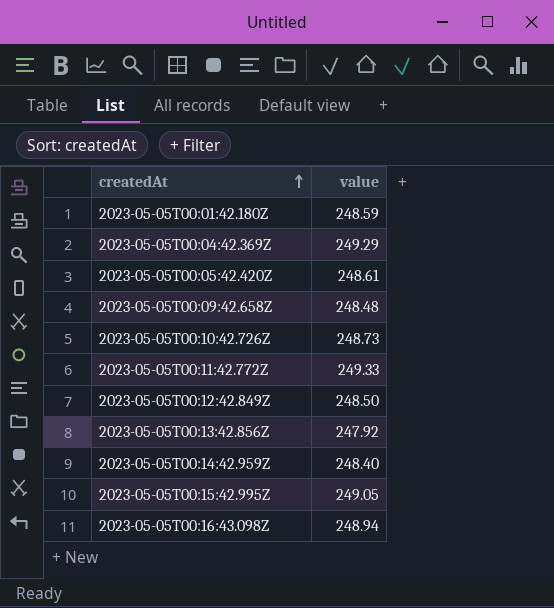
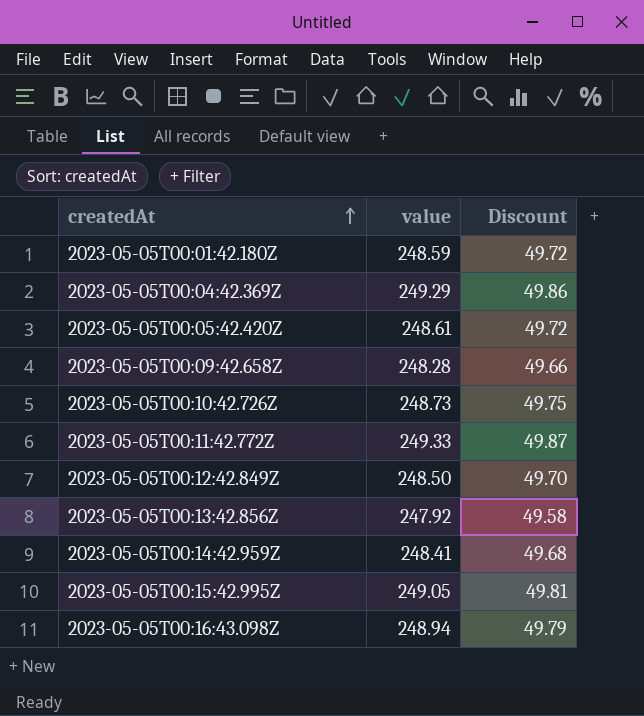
column Discount | formula: none -> [value] * 0.2
2023-05-05T00:09:42.658Z | value: 248.48 -> 248.28
2023-05-05T00:14:42.959Z | value: 248.40 -> 248.41

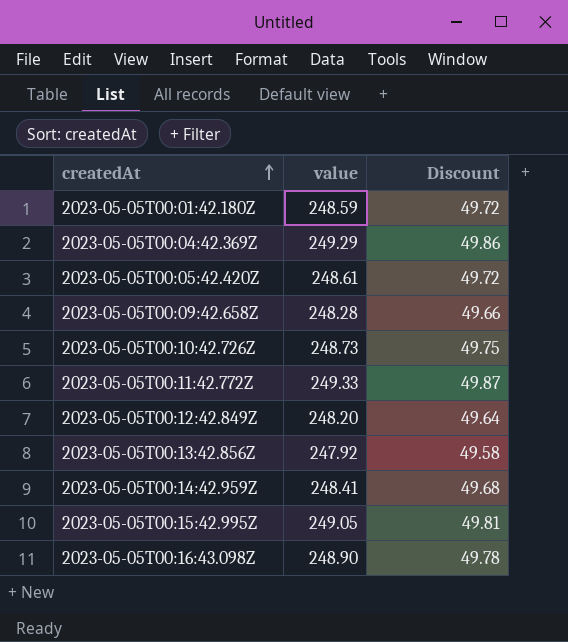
2023-05-05T00:12:42.849Z | value: 248.50 -> 248.20
2023-05-05T00:12:42.849Z | Discount: 49.70 -> 49.64
2023-05-05T00:16:43.098Z | value: 248.94 -> 248.90
2023-05-05T00:16:43.098Z | Discount: 49.79 -> 49.78

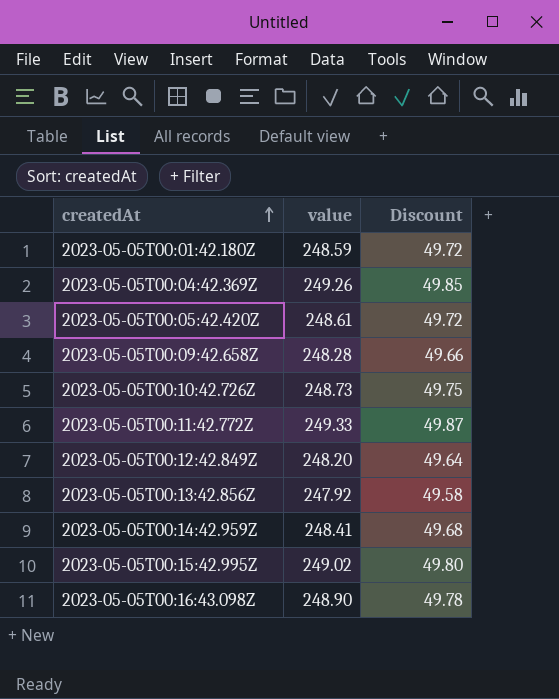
2023-05-05T00:04:42.369Z | value: 249.29 -> 249.26
2023-05-05T00:04:42.369Z | Discount: 49.86 -> 49.85
2023-05-05T00:15:42.995Z | value: 249.05 -> 249.02
2023-05-05T00:15:42.995Z | Discount: 49.81 -> 49.80

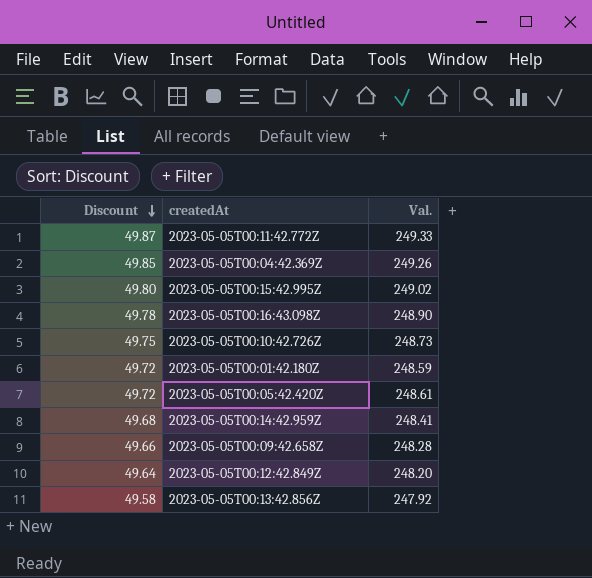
row order: createdAt ascending -> Discount descending
column Discount | position: 3 -> 1
column name: value -> Val.

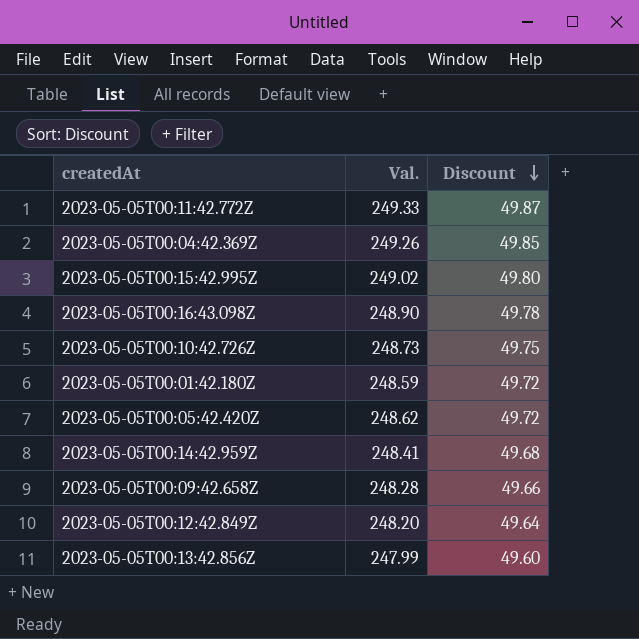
column Discount | position: 1 -> 3
2023-05-05T00:05:42.420Z | Val.: 248.61 -> 248.62
2023-05-05T00:13:42.856Z | Val.: 247.92 -> 247.99
2023-05-05T00:13:42.856Z | Discount: 49.58 -> 49.60

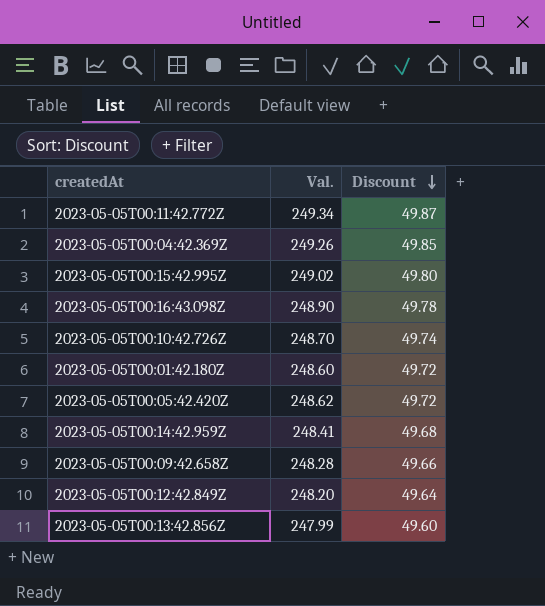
2023-05-05T00:11:42.772Z | Val.: 249.33 -> 249.34
2023-05-05T00:10:42.726Z | Val.: 248.73 -> 248.70
2023-05-05T00:10:42.726Z | Discount: 49.75 -> 49.74
2023-05-05T00:01:42.180Z | Val.: 248.59 -> 248.60

